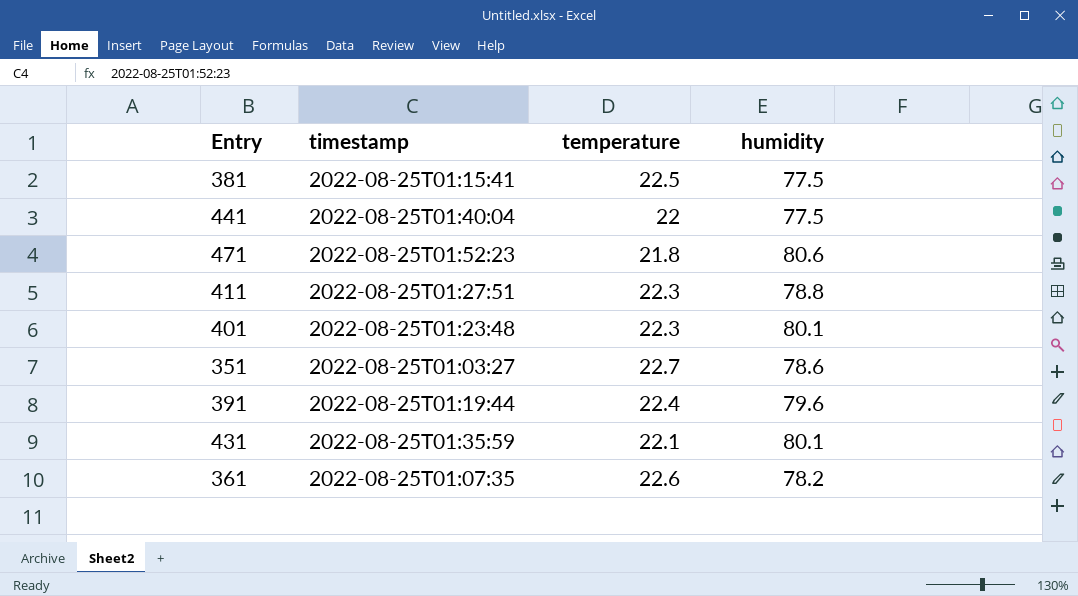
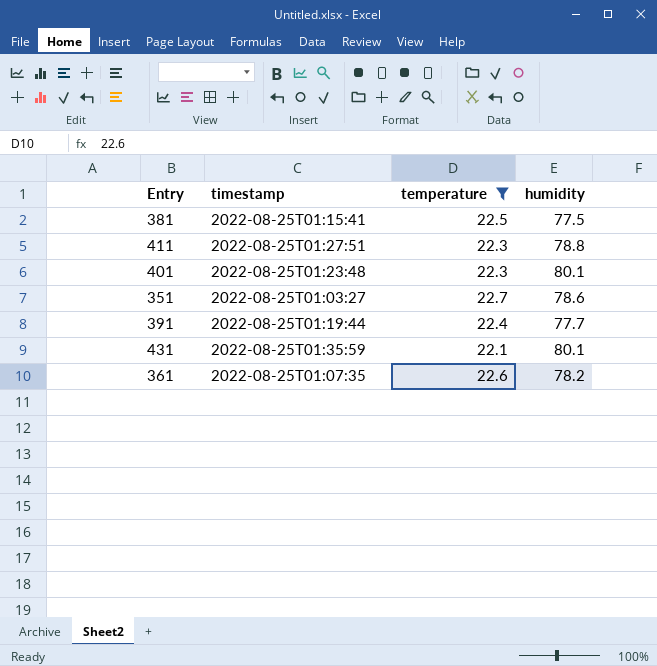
filter: none -> temperature >= 22.1
391 | humidity: 79.6 -> 77.7

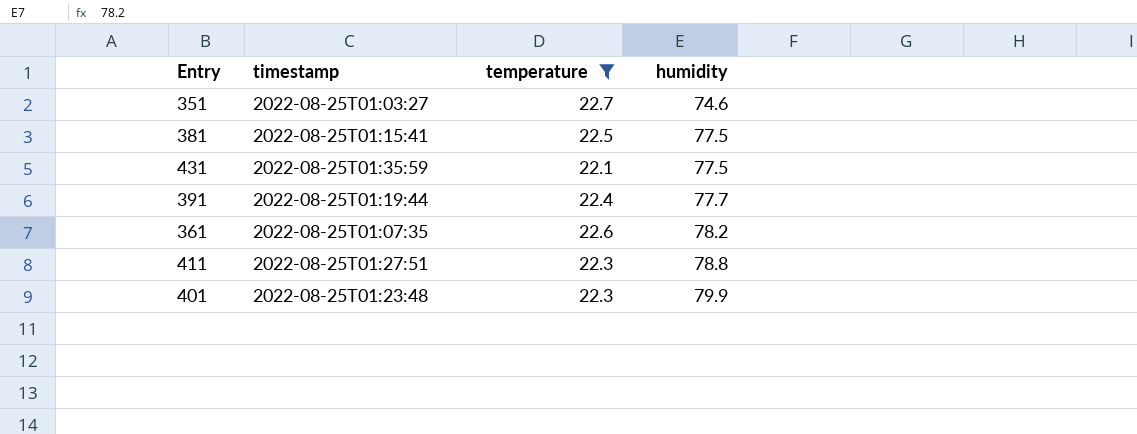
row order: none -> humidity ascending
351 | humidity: 78.6 -> 74.6
431 | humidity: 80.1 -> 77.5
401 | humidity: 80.1 -> 79.9

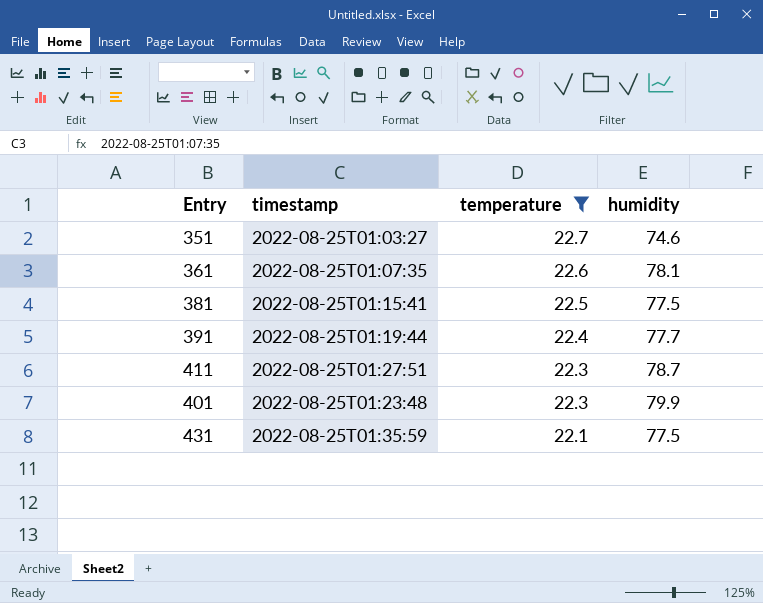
row order: humidity ascending -> temperature descending
361 | humidity: 78.2 -> 78.1
411 | humidity: 78.8 -> 78.7

